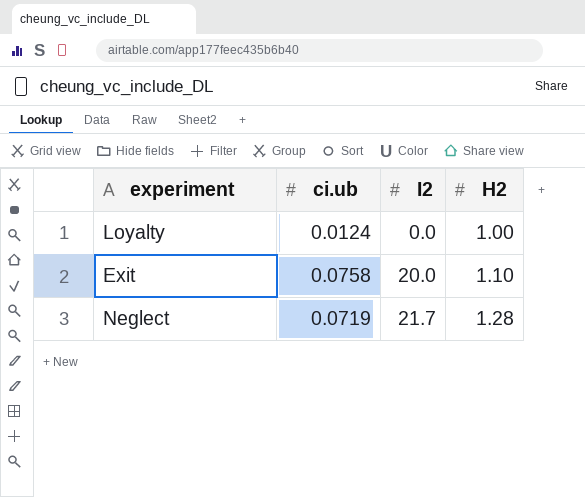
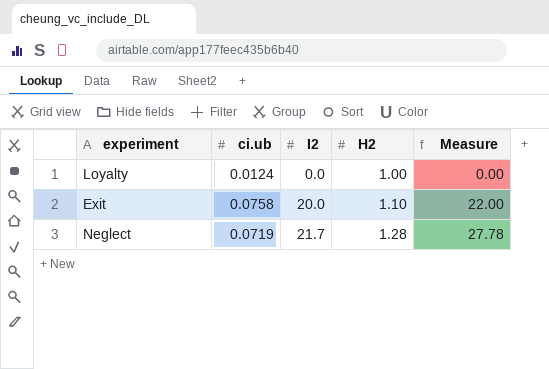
column Measure | formula: none -> [I2] * [H2]

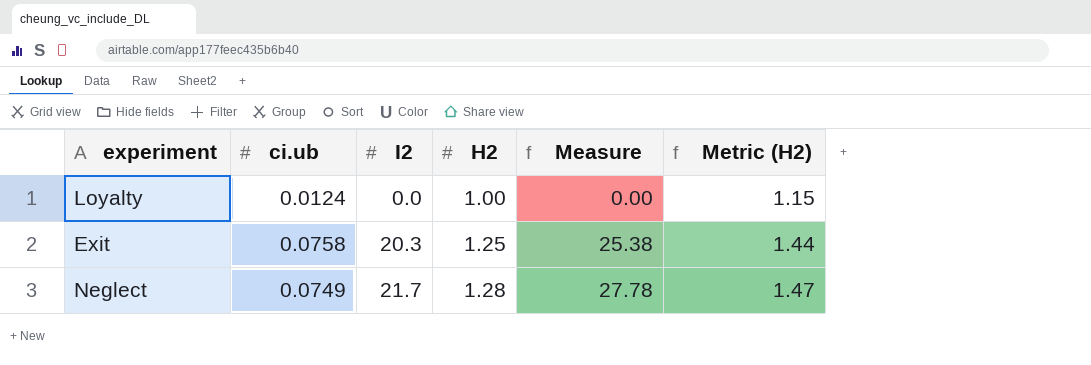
column Metric (H2) | formula: none -> [H2] * 1.15
Exit | I2: 20.0 -> 20.3
Exit | H2: 1.10 -> 1.25
Exit | Measure: 22.00 -> 25.38
Neglect | ci.ub: 0.0719 -> 0.0749

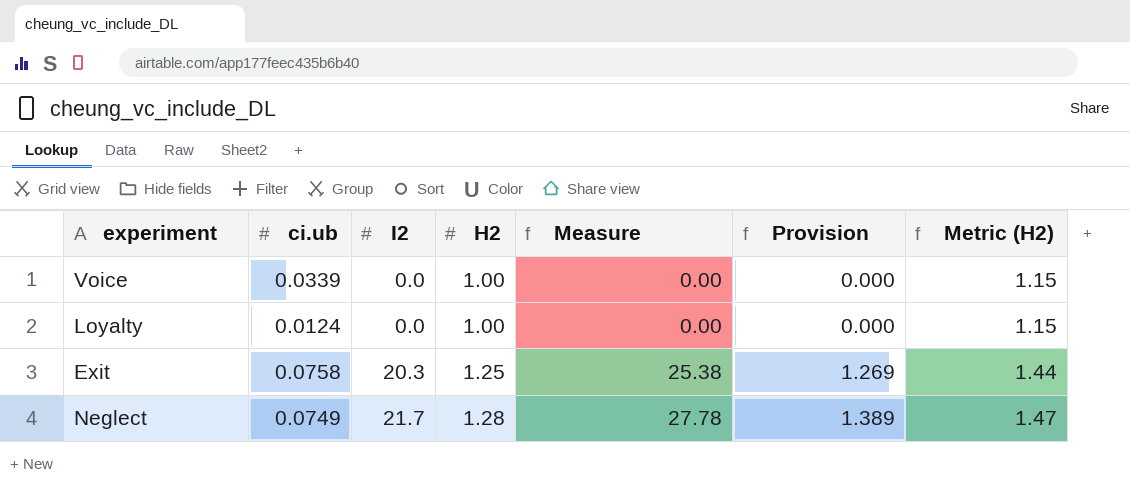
column Provision | formula: none -> [Measure] * 0.05
row Voice: none -> 0.0339 | 0.0 | 1.00 | 0.00 | 0.000 | 1.15

